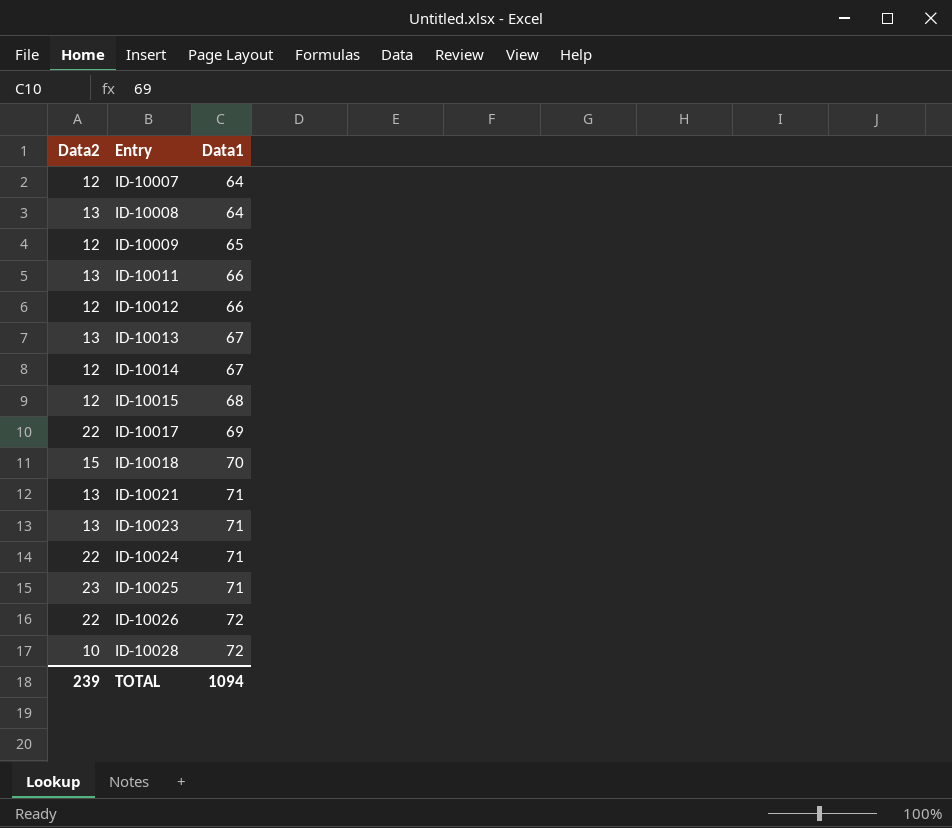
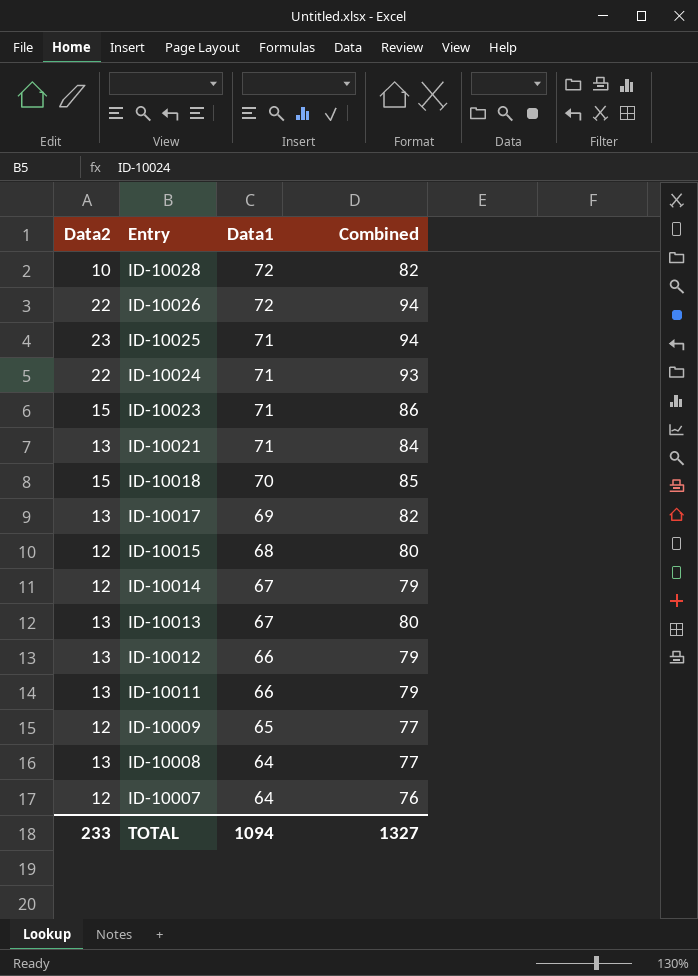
row order: Entry ascending -> Entry descending
column Combined | formula: none -> [Data2] + [Data1]
ID-10023 | Data2: 13 -> 15
ID-10017 | Data2: 22 -> 13
ID-10012 | Data2: 12 -> 13
TOTAL | Data2: 239 -> 233

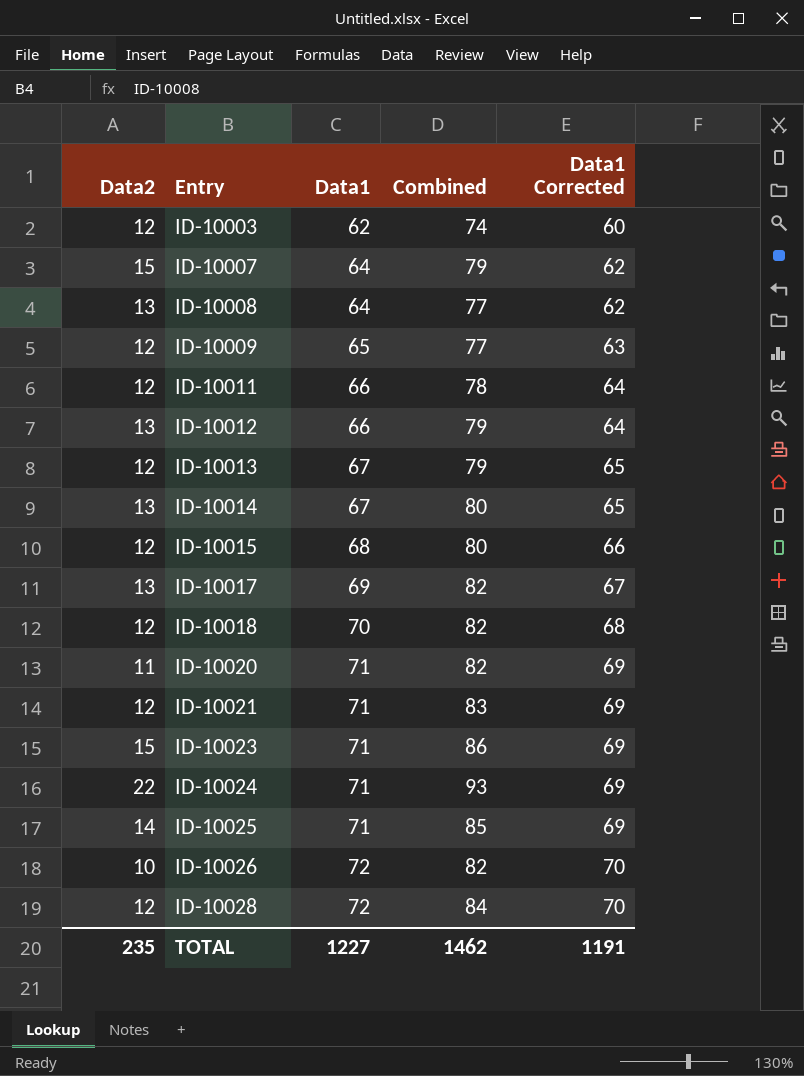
row order: Entry descending -> Entry ascending
column Data1 Corrected | formula: none -> [Data1] - 2
row ID-10003: none -> 12 | 62 | 74 | 60
ID-10007 | Data2: 12 -> 15
ID-10007 | Combined: 76 -> 79
ID-10011 | Data2: 13 -> 12
ID-10011 | Combined: 79 -> 78
ID-10013 | Data2: 13 -> 12
ID-10013 | Combined: 80 -> 79
ID-10014 | Data2: 12 -> 13
ID-10014 | Combined: 79 -> 80
ID-10018 | Data2: 15 -> 12
ID-10018 | Combined: 85 -> 82
row ID-10020: none -> 11 | 71 | 82 | 69
ID-10021 | Data2: 13 -> 12
ID-10021 | Combined: 84 -> 83
ID-10025 | Data2: 23 -> 14
ID-10025 | Combined: 94 -> 85
ID-10026 | Data2: 22 -> 10
ID-10026 | Combined: 94 -> 82
ID-10028 | Data2: 10 -> 12
ID-10028 | Combined: 82 -> 84
TOTAL | Data2: 233 -> 235
TOTAL | Data1: 1094 -> 1227
TOTAL | Combined: 1327 -> 1462

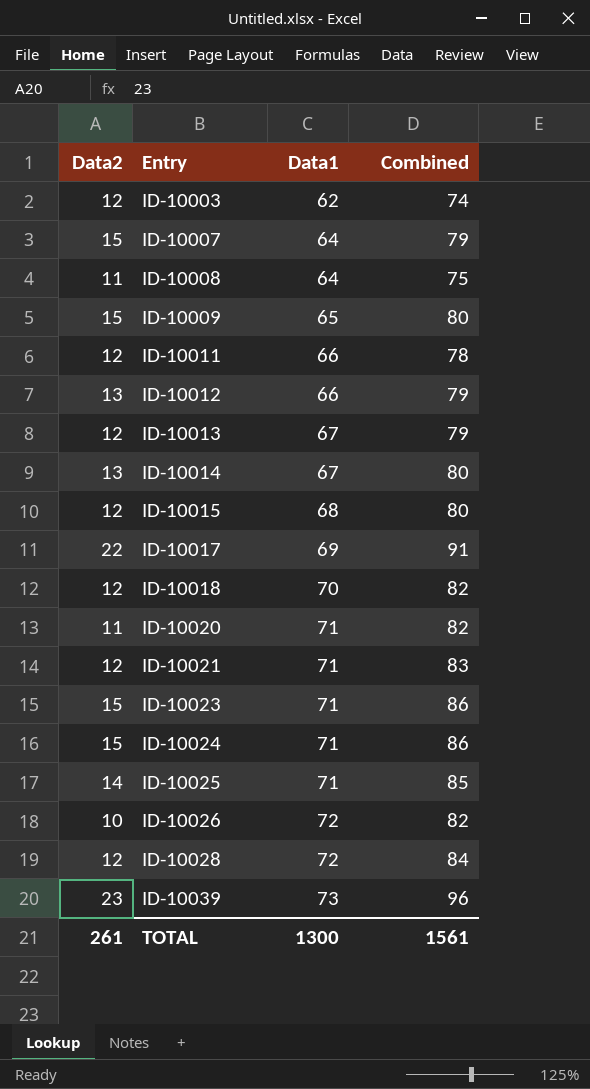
column Data1 Corrected | formula: [Data1] - 2 -> none
ID-10008 | Data2: 13 -> 11
ID-10008 | Combined: 77 -> 75
ID-10009 | Data2: 12 -> 15
ID-10009 | Combined: 77 -> 80
ID-10017 | Data2: 13 -> 22
ID-10017 | Combined: 82 -> 91
ID-10024 | Data2: 22 -> 15
ID-10024 | Combined: 93 -> 86
row ID-10039: none -> 23 | 73 | 96
TOTAL | Data2: 235 -> 261
TOTAL | Data1: 1227 -> 1300
TOTAL | Combined: 1462 -> 1561

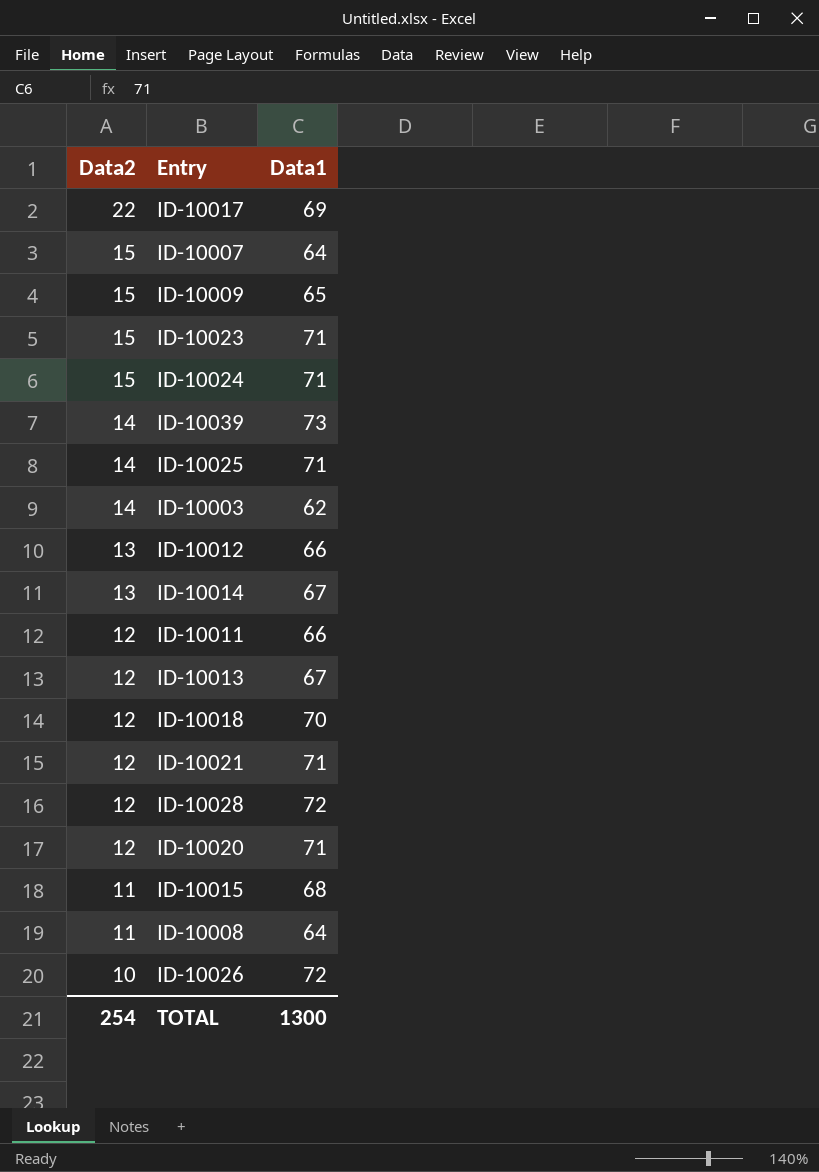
row order: Entry ascending -> Data2 descending
column Combined | formula: [Data2] + [Data1] -> none
ID-10039 | Data2: 23 -> 14
ID-10003 | Data2: 12 -> 14
ID-10020 | Data2: 11 -> 12
ID-10015 | Data2: 12 -> 11
TOTAL | Data2: 261 -> 254

